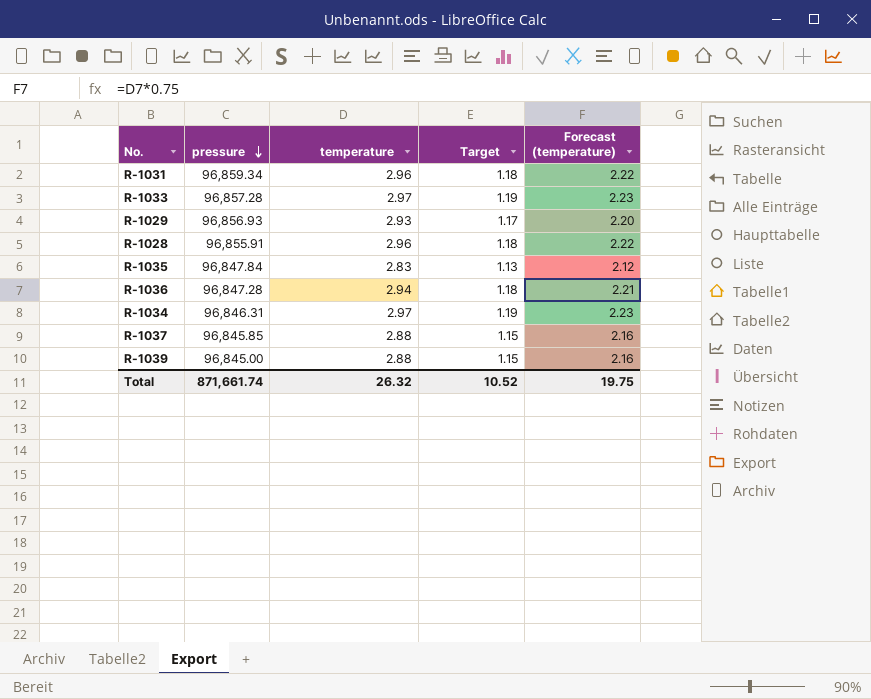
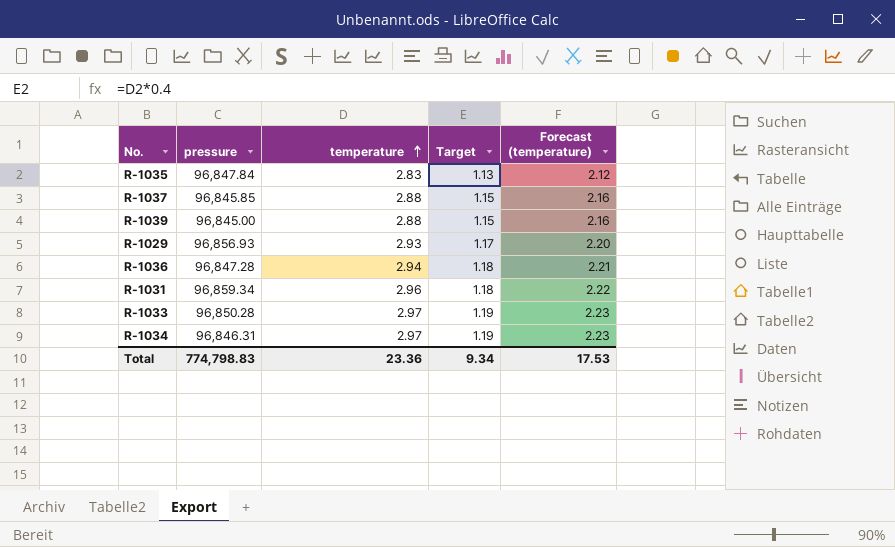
row order: pressure descending -> temperature ascending
row R-1028: 96,855.91 | 2.96 | 1.18 | 2.22 -> none
R-1033 | pressure: 96,857.28 -> 96,850.28
Total | pressure: 871,661.74 -> 774,798.83
Total | temperature: 26.32 -> 23.36
Total | Target: 10.52 -> 9.34
Total | Forecast (temperature): 19.75 -> 17.53

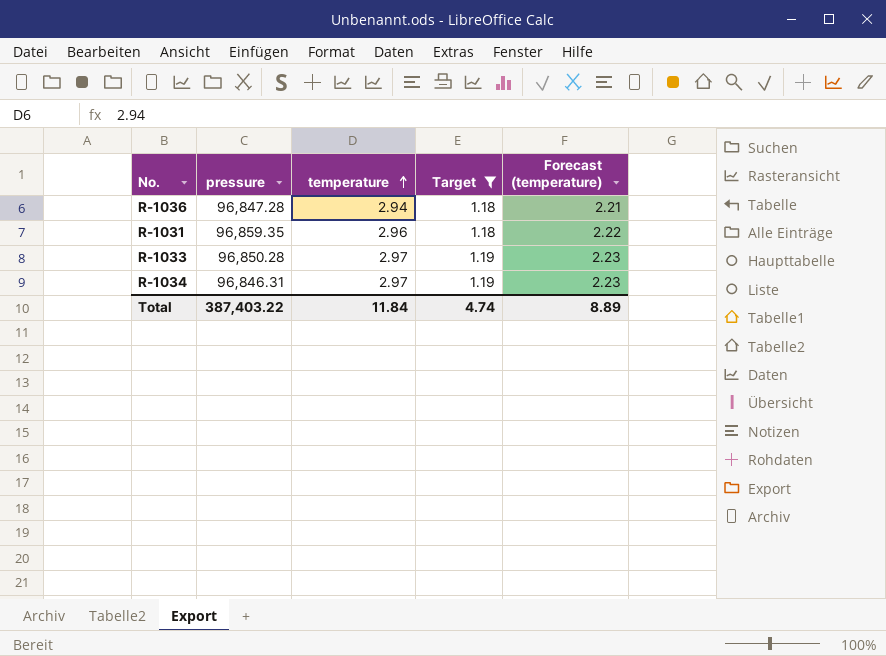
filter: none -> Target >= 1.18
R-1031 | pressure: 96,859.34 -> 96,859.35
Total | pressure: 774,798.83 -> 387,403.22
Total | temperature: 23.36 -> 11.84
Total | Target: 9.34 -> 4.74
Total | Forecast (temperature): 17.53 -> 8.89

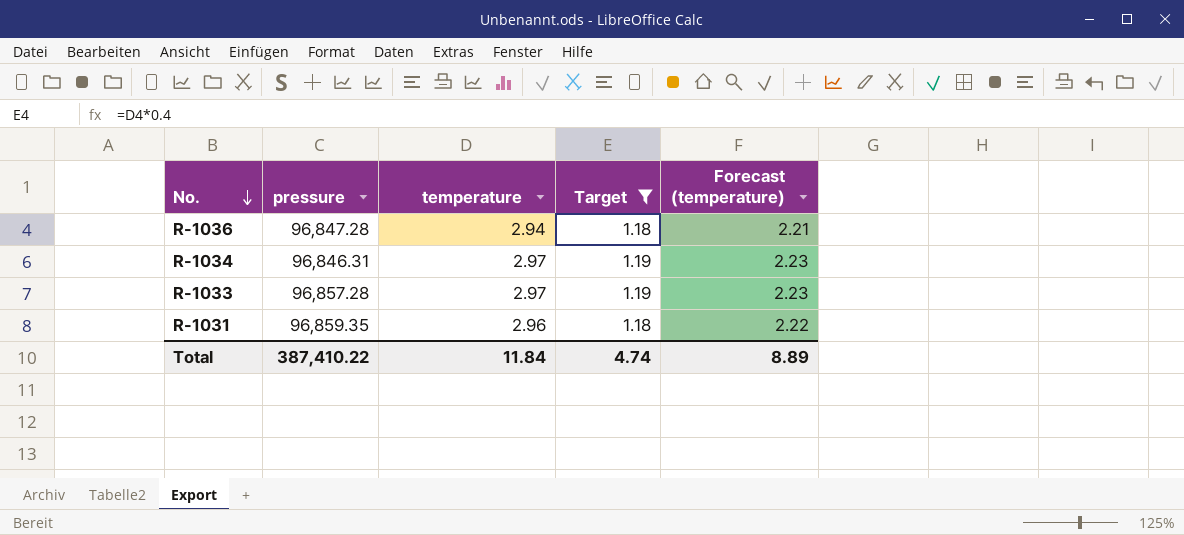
row order: temperature ascending -> No. descending
R-1033 | pressure: 96,850.28 -> 96,857.28
Total | pressure: 387,403.22 -> 387,410.22

